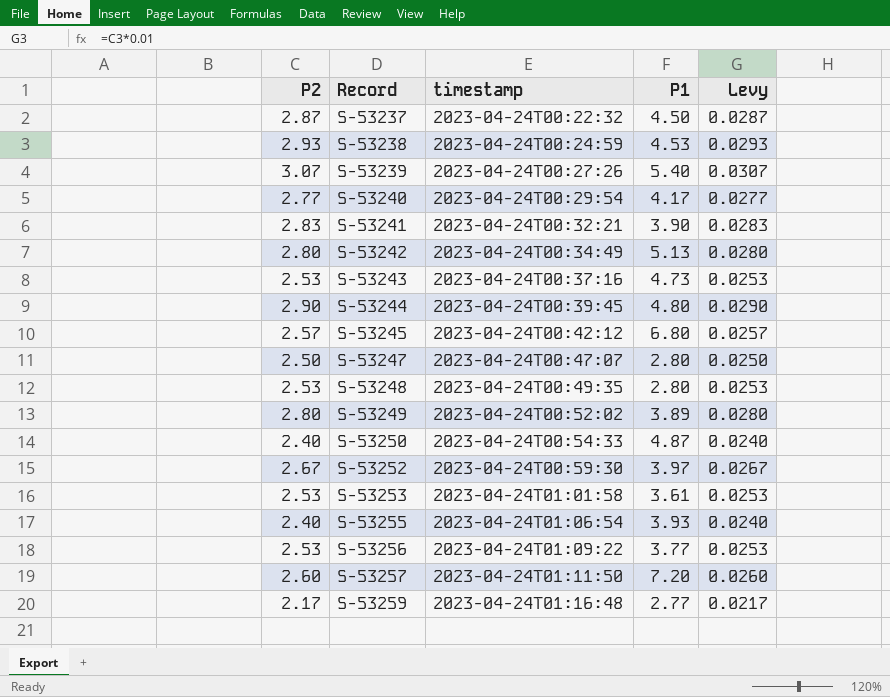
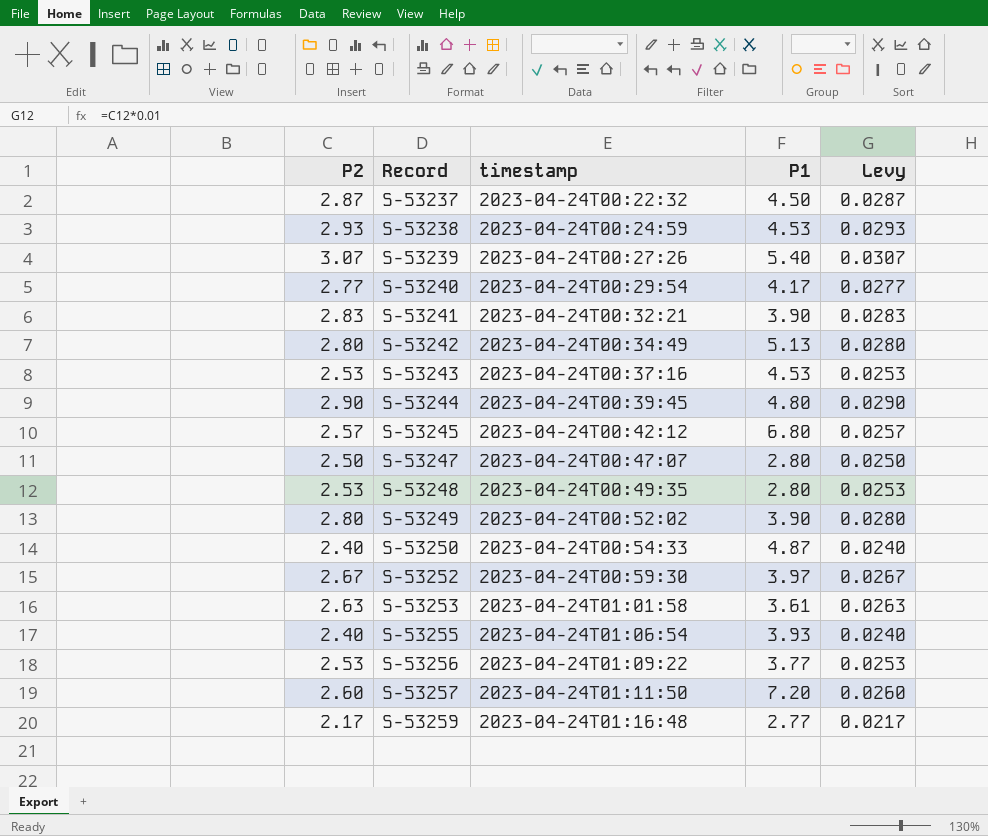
S-53243 | P1: 4.73 -> 4.53
S-53249 | P1: 3.89 -> 3.90
S-53253 | P2: 2.53 -> 2.63
S-53253 | Levy: 0.0253 -> 0.0263

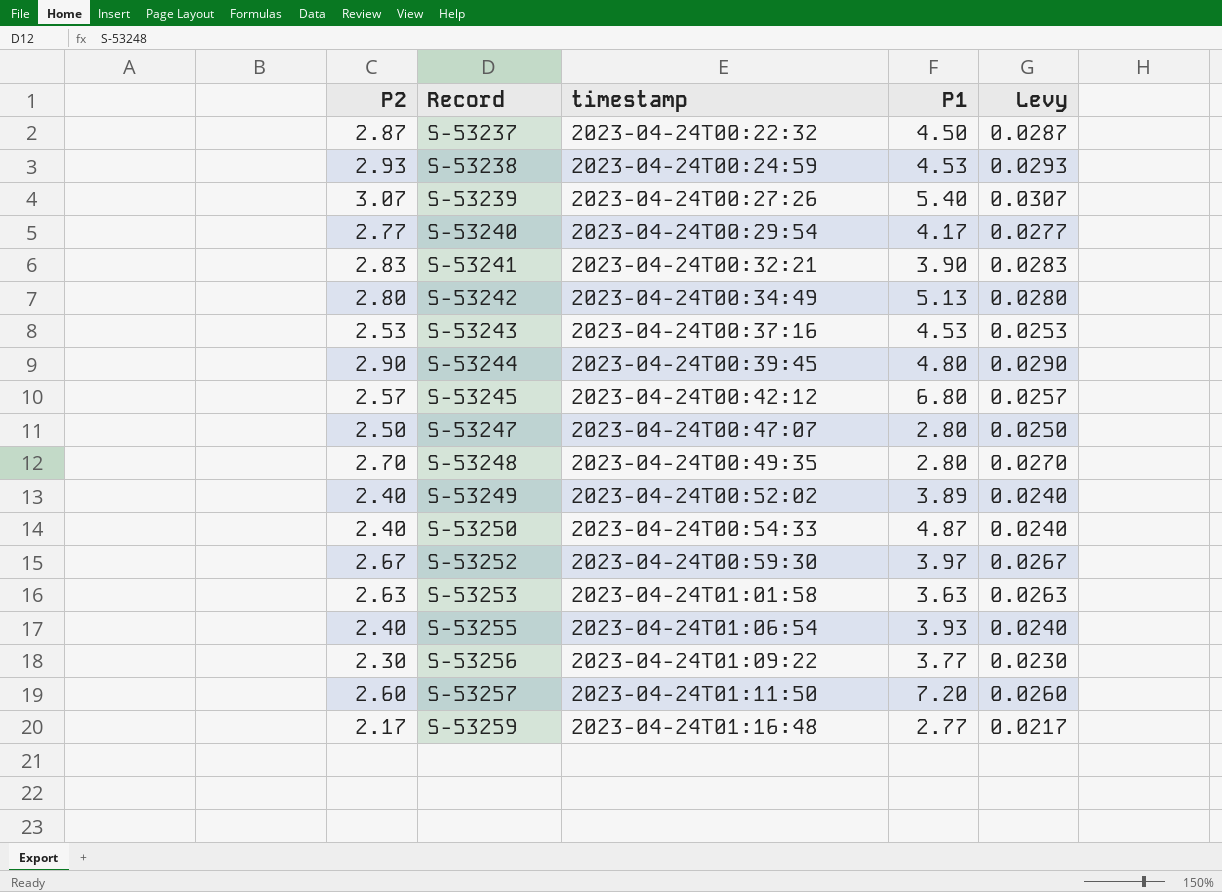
S-53248 | P2: 2.53 -> 2.70
S-53248 | Levy: 0.0253 -> 0.0270
S-53249 | P2: 2.80 -> 2.40
S-53249 | P1: 3.90 -> 3.89
S-53249 | Levy: 0.0280 -> 0.0240
S-53253 | P1: 3.61 -> 3.63
S-53256 | P2: 2.53 -> 2.30
S-53256 | Levy: 0.0253 -> 0.0230

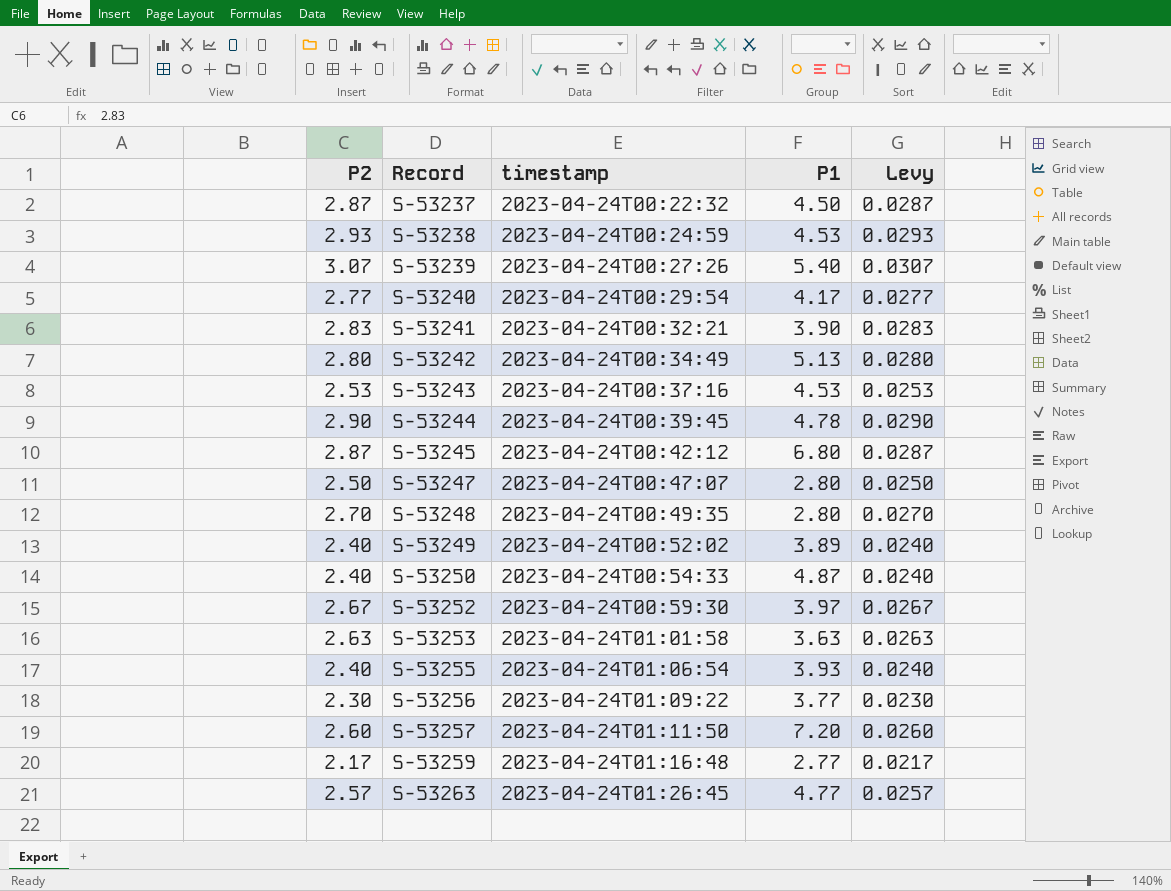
S-53244 | P1: 4.80 -> 4.78
S-53245 | P2: 2.57 -> 2.87
S-53245 | Levy: 0.0257 -> 0.0287
row S-53263: none -> 2.57 | 2023-04-24T01:26:45 | 4.77 | 0.0257

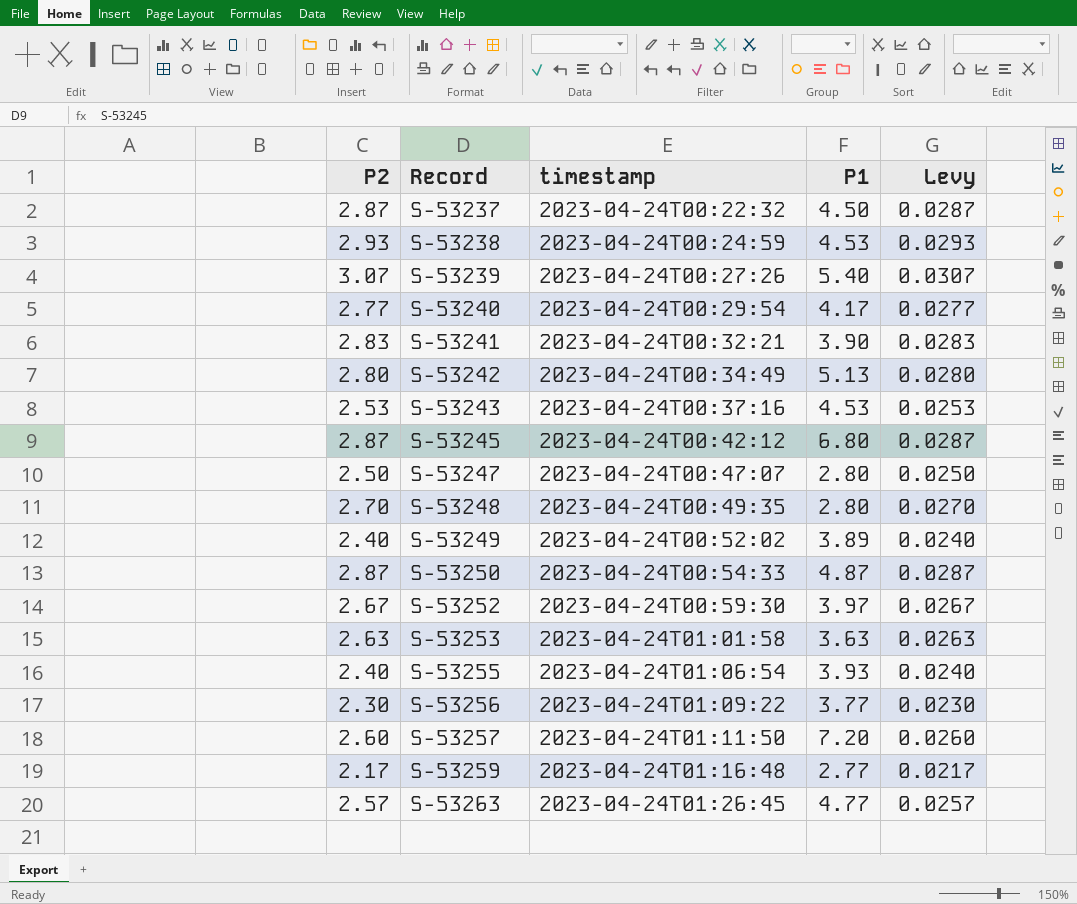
row S-53244: 2.90 | 2023-04-24T00:39:45 | 4.78 | 0.0290 -> none
S-53250 | P2: 2.40 -> 2.87
S-53250 | Levy: 0.0240 -> 0.0287

